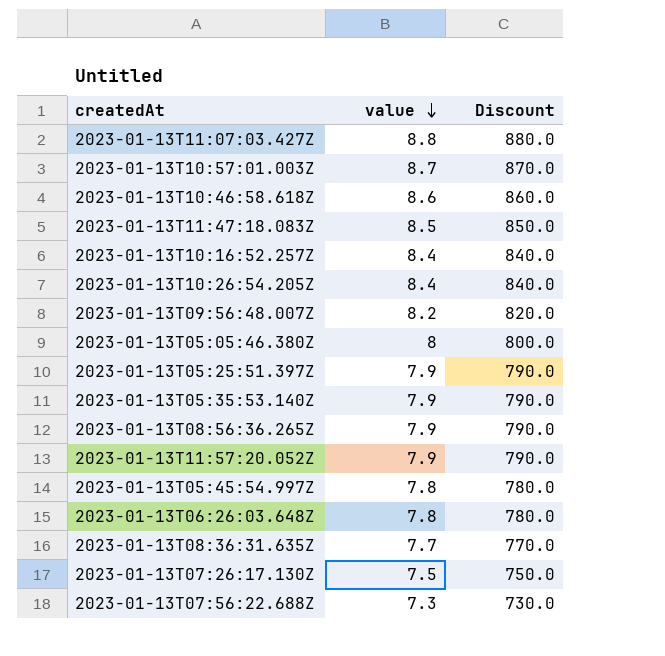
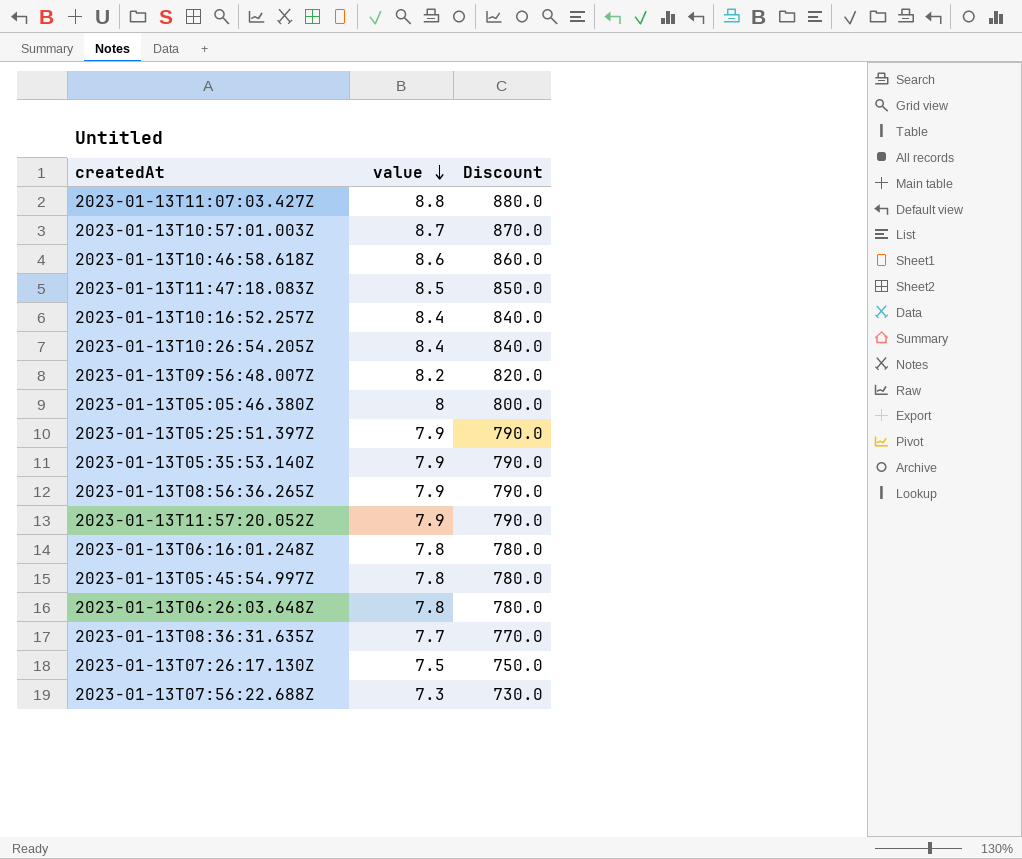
row 2023-01-13T06:16:01.248Z: none -> 7.8 | 780.0

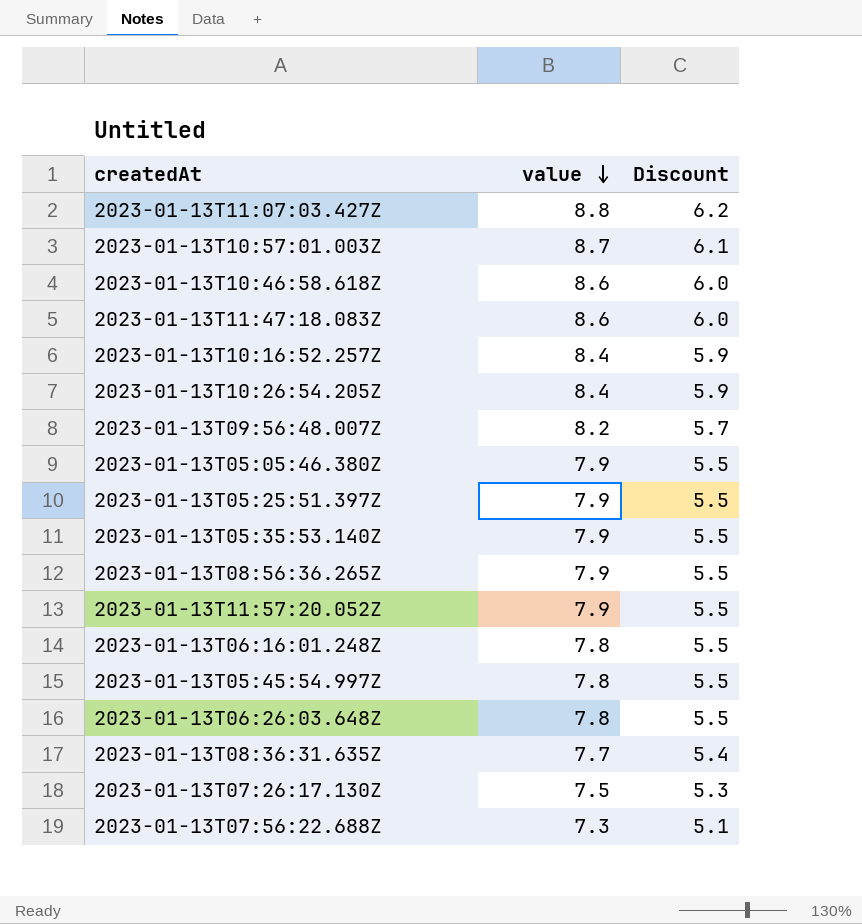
column Discount | formula: [value] * 100 -> [value] * 0.7
2023-01-13T11:47:18.083Z | value: 8.5 -> 8.6
2023-01-13T05:05:46.380Z | value: 8 -> 7.9

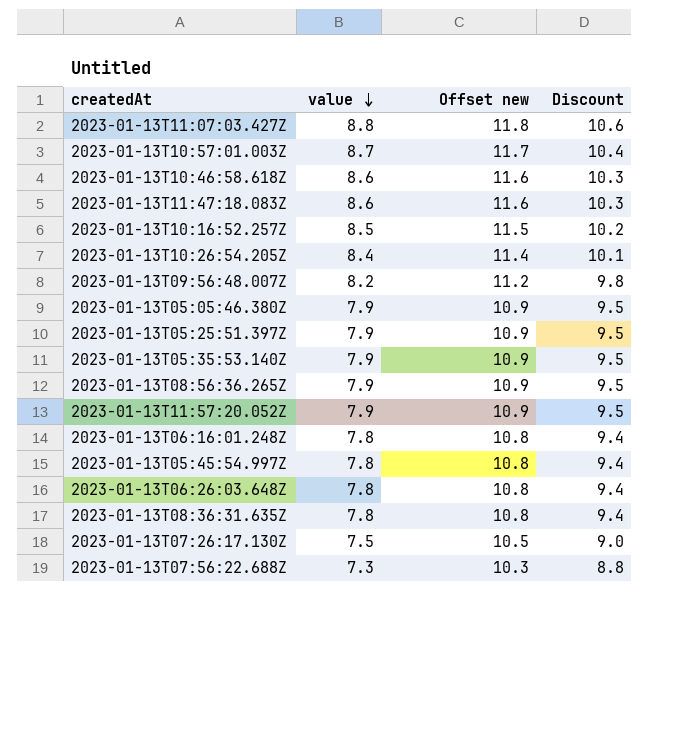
column Offset new | formula: none -> [value] + 3
column Discount | formula: [value] * 0.7 -> [value] * 1.2
2023-01-13T10:16:52.257Z | value: 8.4 -> 8.5
2023-01-13T08:36:31.635Z | value: 7.7 -> 7.8

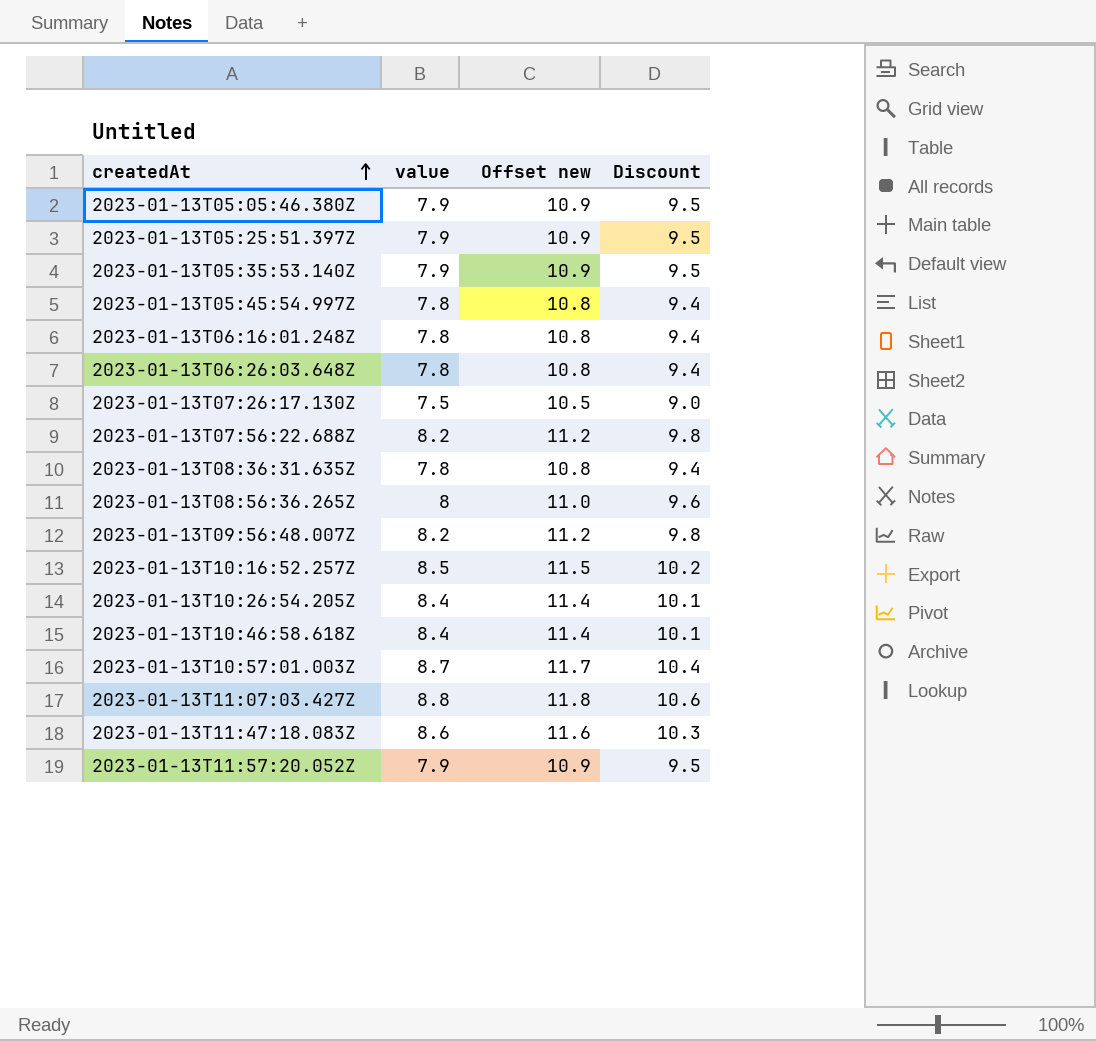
row order: value descending -> createdAt ascending
2023-01-13T07:56:22.688Z | value: 7.3 -> 8.2
2023-01-13T07:56:22.688Z | Offset new: 10.3 -> 11.2
2023-01-13T07:56:22.688Z | Discount: 8.8 -> 9.8
2023-01-13T08:56:36.265Z | value: 7.9 -> 8
2023-01-13T08:56:36.265Z | Offset new: 10.9 -> 11.0
2023-01-13T08:56:36.265Z | Discount: 9.5 -> 9.6
2023-01-13T10:46:58.618Z | value: 8.6 -> 8.4
2023-01-13T10:46:58.618Z | Offset new: 11.6 -> 11.4
2023-01-13T10:46:58.618Z | Discount: 10.3 -> 10.1

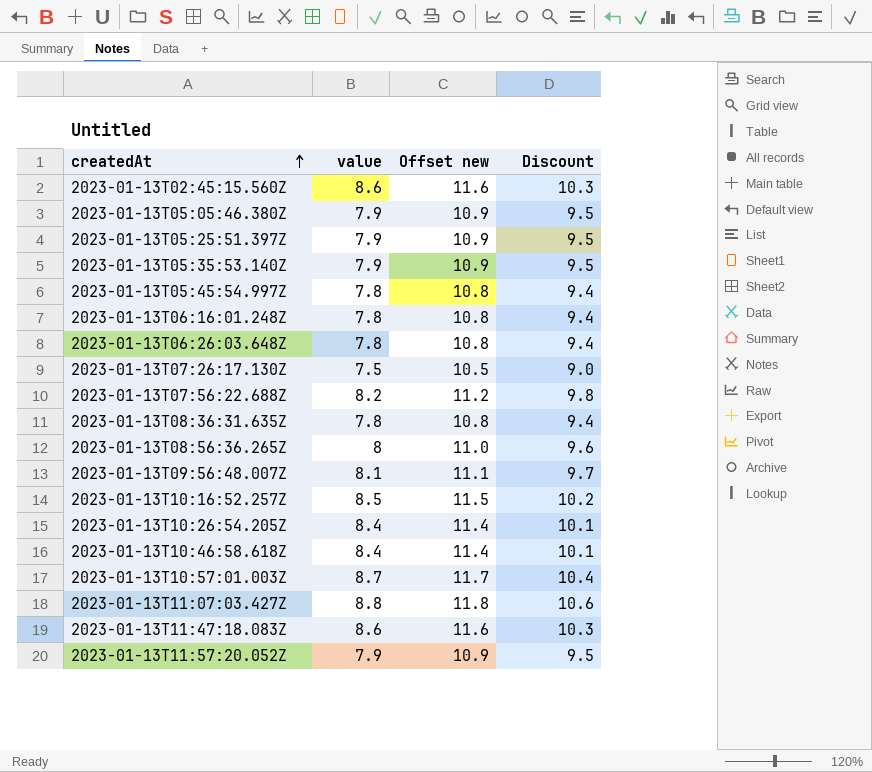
row 2023-01-13T02:45:15.560Z: none -> 8.6 | 11.6 | 10.3
2023-01-13T09:56:48.007Z | value: 8.2 -> 8.1
2023-01-13T09:56:48.007Z | Offset new: 11.2 -> 11.1
2023-01-13T09:56:48.007Z | Discount: 9.8 -> 9.7

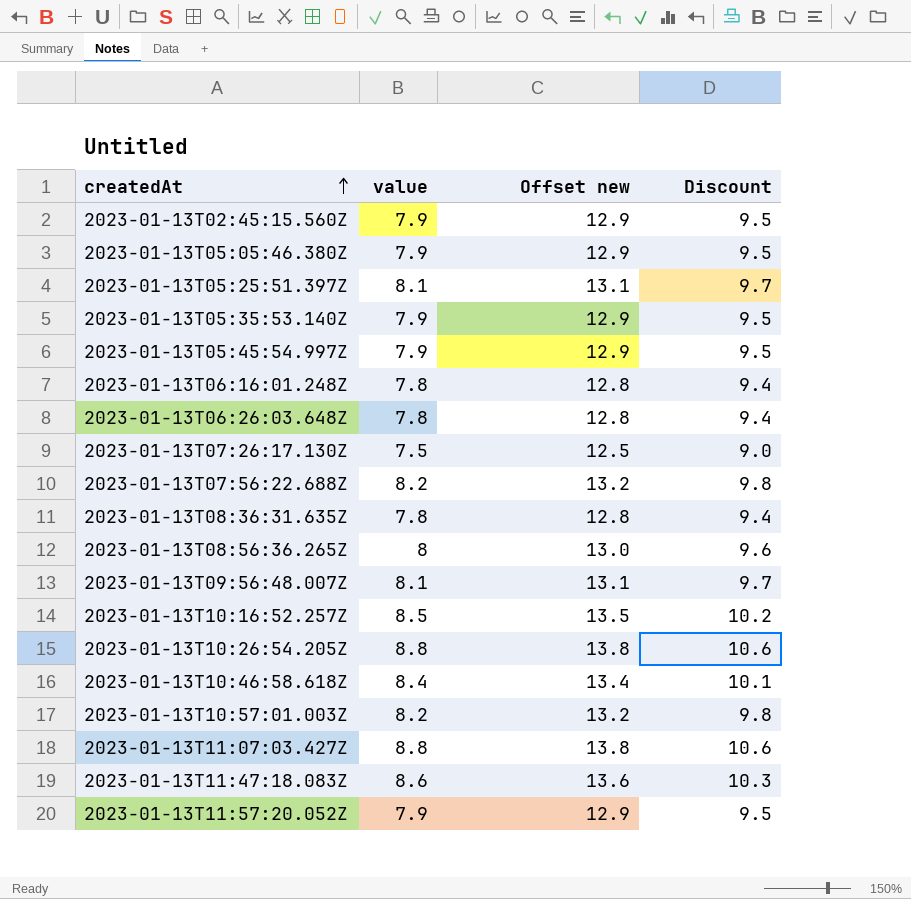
column Offset new | formula: [value] + 3 -> [value] + 5
2023-01-13T02:45:15.560Z | value: 8.6 -> 7.9
2023-01-13T02:45:15.560Z | Discount: 10.3 -> 9.5
2023-01-13T05:25:51.397Z | value: 7.9 -> 8.1
2023-01-13T05:25:51.397Z | Discount: 9.5 -> 9.7
2023-01-13T05:45:54.997Z | value: 7.8 -> 7.9
2023-01-13T05:45:54.997Z | Discount: 9.4 -> 9.5
2023-01-13T10:26:54.205Z | value: 8.4 -> 8.8
2023-01-13T10:26:54.205Z | Discount: 10.1 -> 10.6
2023-01-13T10:57:01.003Z | value: 8.7 -> 8.2
2023-01-13T10:57:01.003Z | Discount: 10.4 -> 9.8

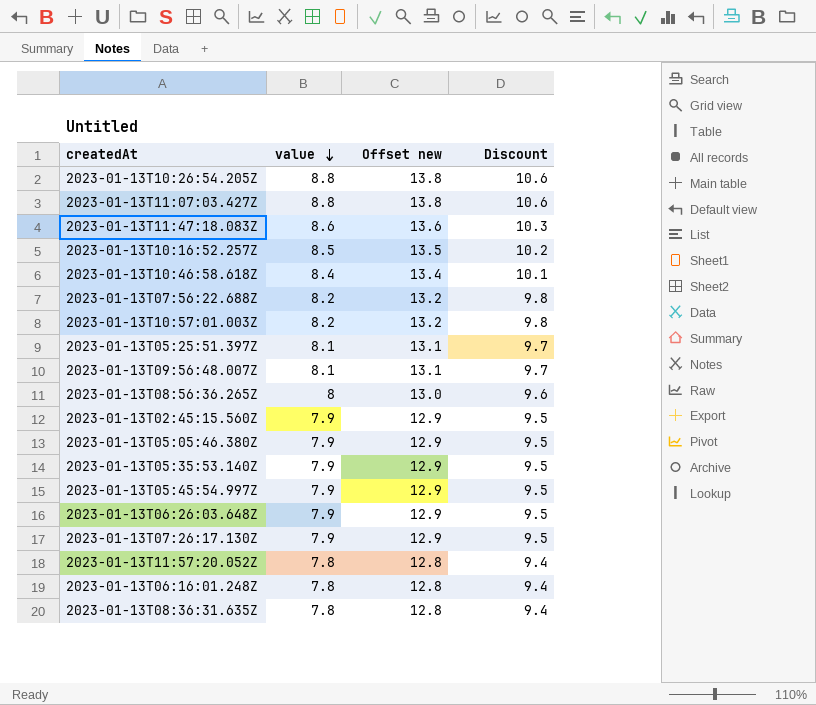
row order: createdAt ascending -> value descending
2023-01-13T06:26:03.648Z | value: 7.8 -> 7.9
2023-01-13T06:26:03.648Z | Offset new: 12.8 -> 12.9
2023-01-13T06:26:03.648Z | Discount: 9.4 -> 9.5
2023-01-13T07:26:17.130Z | value: 7.5 -> 7.9
2023-01-13T07:26:17.130Z | Offset new: 12.5 -> 12.9
2023-01-13T07:26:17.130Z | Discount: 9.0 -> 9.5
2023-01-13T11:57:20.052Z | value: 7.9 -> 7.8
2023-01-13T11:57:20.052Z | Offset new: 12.9 -> 12.8
2023-01-13T11:57:20.052Z | Discount: 9.5 -> 9.4

